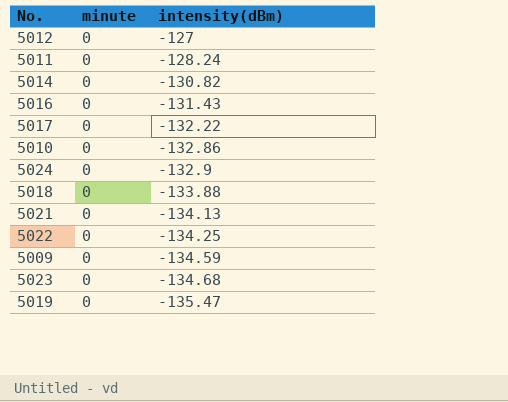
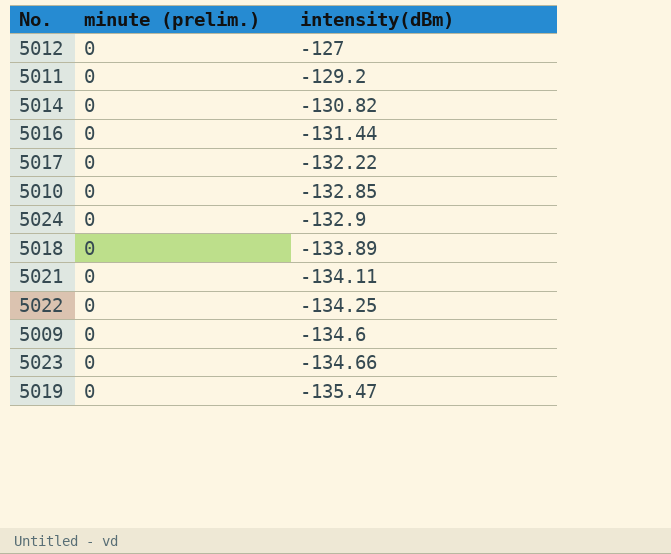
column name: minute -> minute (prelim.)
5011 | intensity(dBm): -128.24 -> -129.2
5016 | intensity(dBm): -131.43 -> -131.44
5010 | intensity(dBm): -132.86 -> -132.85
5018 | intensity(dBm): -133.88 -> -133.89
5021 | intensity(dBm): -134.13 -> -134.11
5009 | intensity(dBm): -134.59 -> -134.6
5023 | intensity(dBm): -134.68 -> -134.66

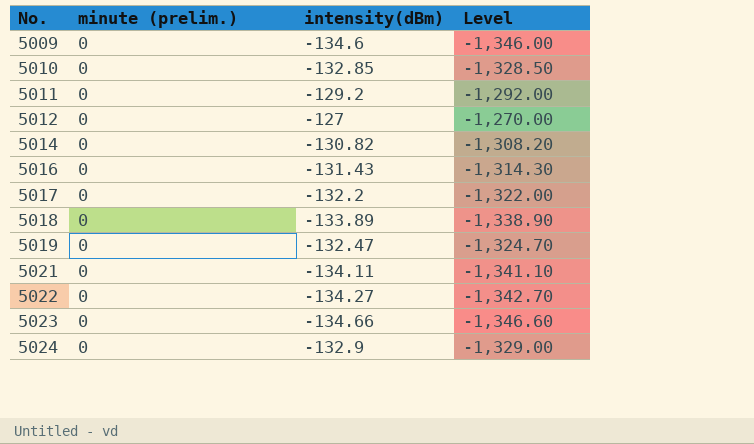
row order: intensity(dBm) descending -> No. ascending
column Level | formula: none -> [intensity(dBm)] * 10
5016 | intensity(dBm): -131.44 -> -131.43
5017 | intensity(dBm): -132.22 -> -132.2
5019 | intensity(dBm): -135.47 -> -132.47
5022 | intensity(dBm): -134.25 -> -134.27

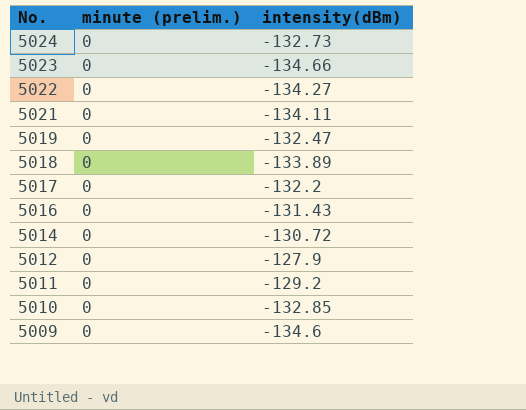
row order: No. ascending -> No. descending
column Level | formula: [intensity(dBm)] * 10 -> none
5024 | intensity(dBm): -132.9 -> -132.73
5014 | intensity(dBm): -130.82 -> -130.72
5012 | intensity(dBm): -127 -> -127.9

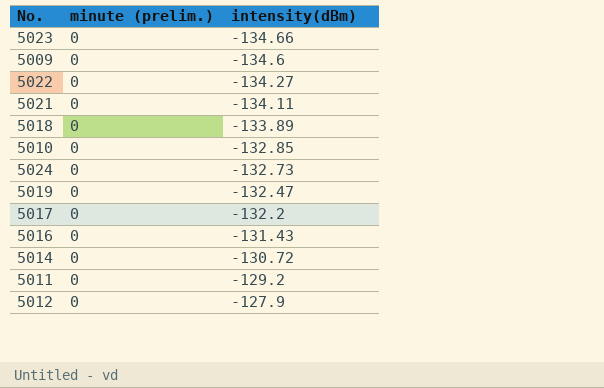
row order: No. descending -> intensity(dBm) ascending

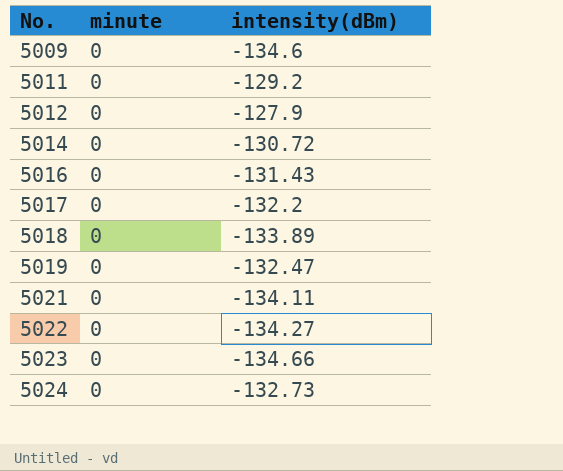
row order: intensity(dBm) ascending -> No. ascending
column name: minute (prelim.) -> minute
row 5010: 0 | -132.85 -> none

